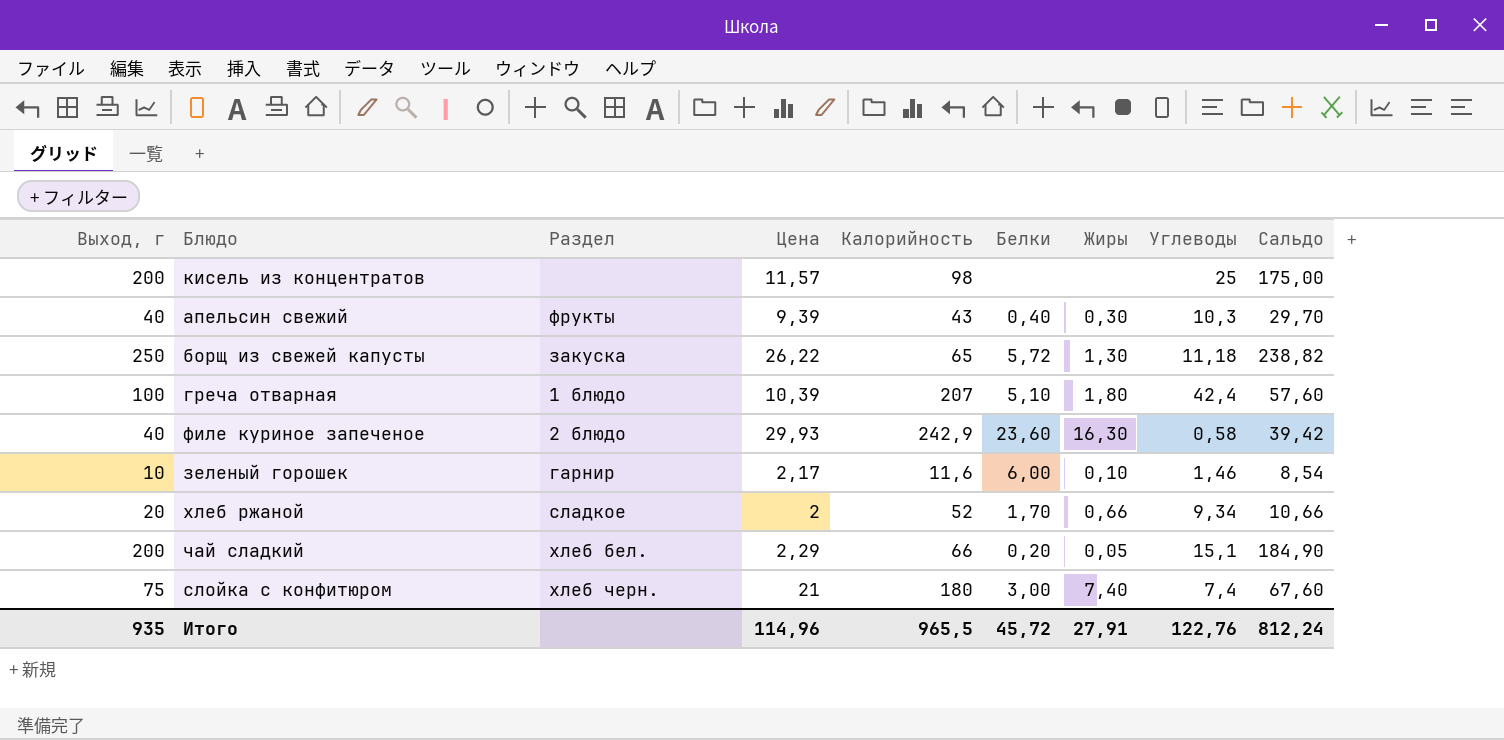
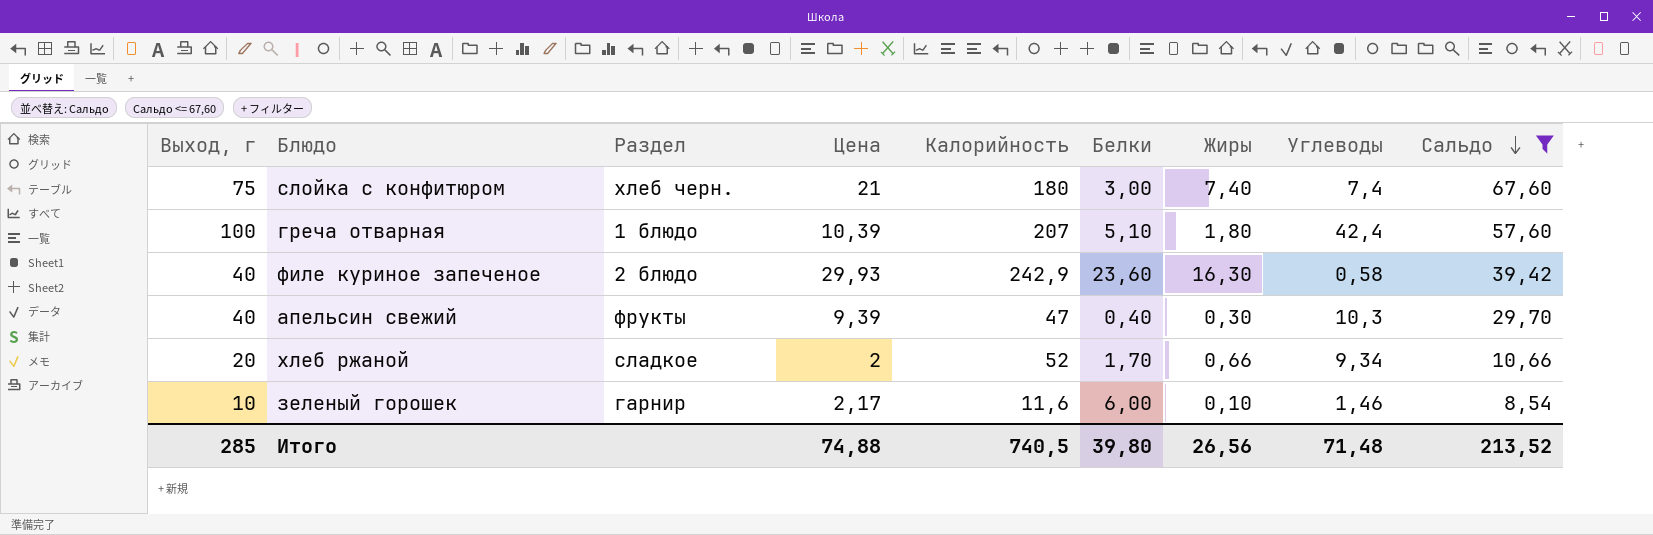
filter: none -> Сальдо <= 67,60
row order: none -> Сальдо descending
апельсин свежий | Калорийность: 43 -> 47
Итого | Выход, г: 935 -> 285
Итого | Цена: 114,96 -> 74,88
Итого | Калорийность: 965,5 -> 740,5
Итого | Белки: 45,72 -> 39,80
Итого | Жиры: 27,91 -> 26,56
Итого | Углеводы: 122,76 -> 71,48
Итого | Сальдо: 812,24 -> 213,52

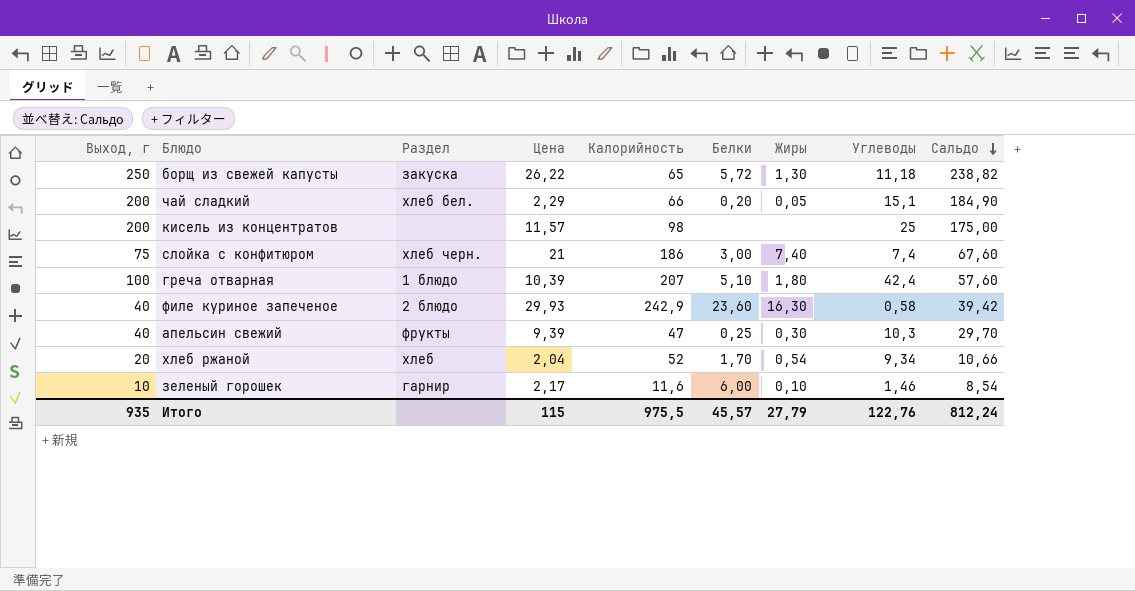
filter: Сальдо <= 67,60 -> none
слойка с конфитюром | Калорийность: 180 -> 186
апельсин свежий | Белки: 0,40 -> 0,25
хлеб ржаной | Раздел: сладкое -> хлеб
хлеб ржаной | Цена: 2 -> 2,04
хлеб ржаной | Жиры: 0,66 -> 0,54
Итого | Выход, г: 285 -> 935
Итого | Цена: 74,88 -> 115
Итого | Калорийность: 740,5 -> 975,5
Итого | Белки: 39,80 -> 45,57
Итого | Жиры: 26,56 -> 27,79
Итого | Углеводы: 71,48 -> 122,76
Итого | Сальдо: 213,52 -> 812,24

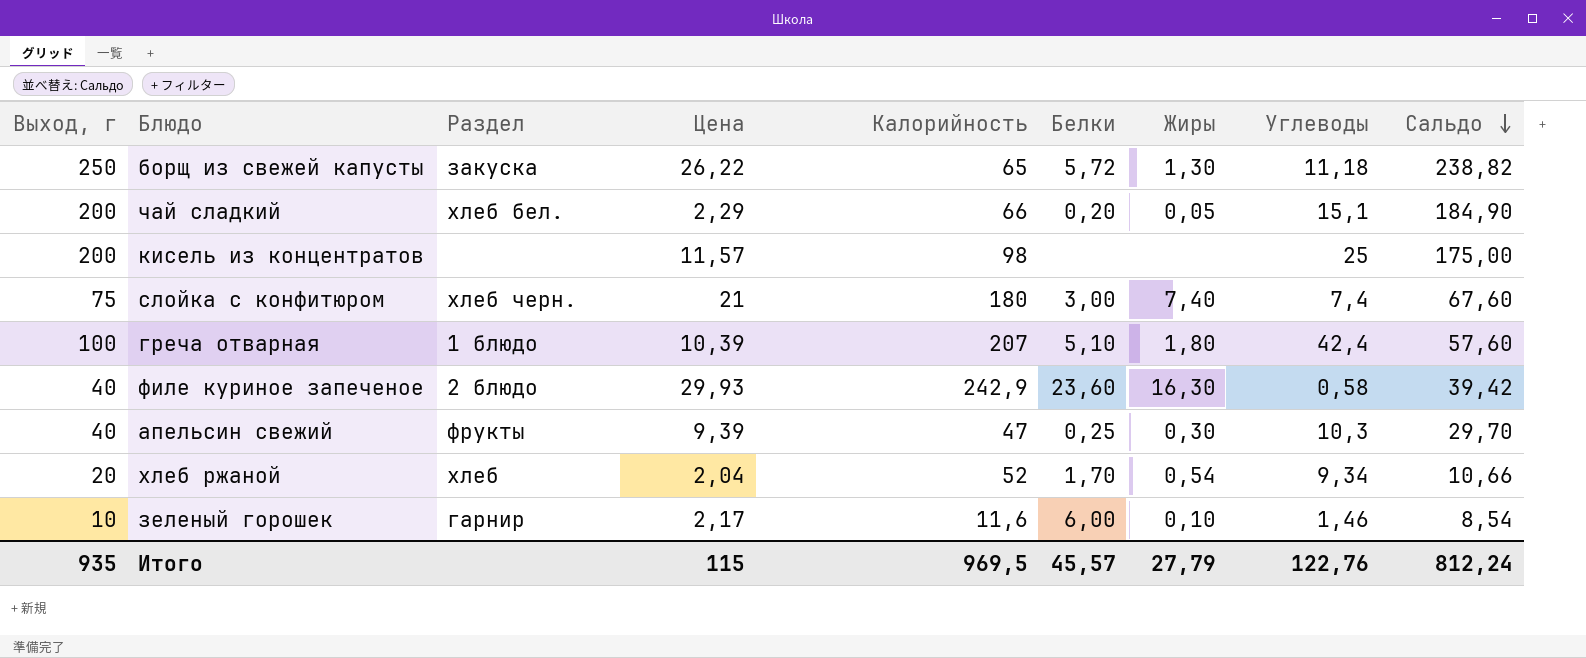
слойка с конфитюром | Калорийность: 186 -> 180
Итого | Калорийность: 975,5 -> 969,5

